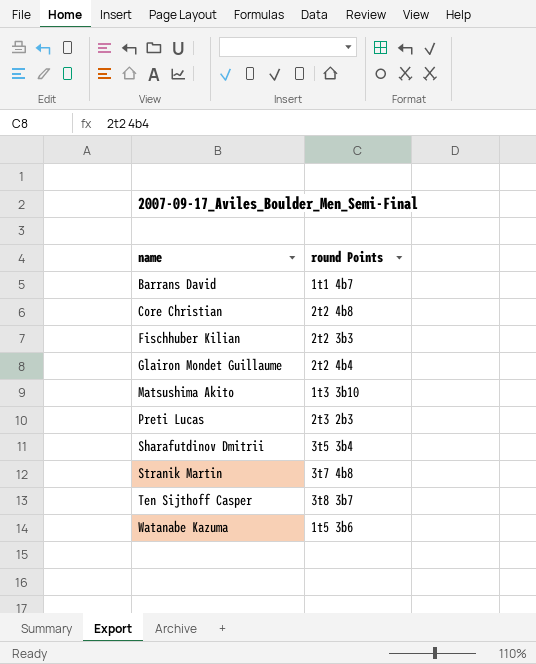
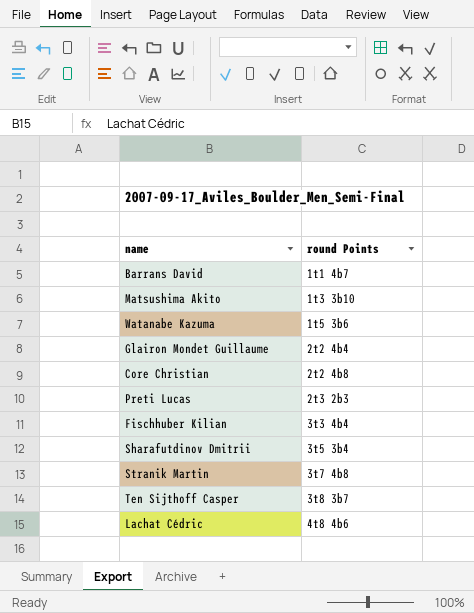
row order: name ascending -> round Points ascending
Fischhuber Kilian | round Points: 2t2 3b3 -> 3t3 4b4
row Lachat Cédric: none -> 4t8 4b6

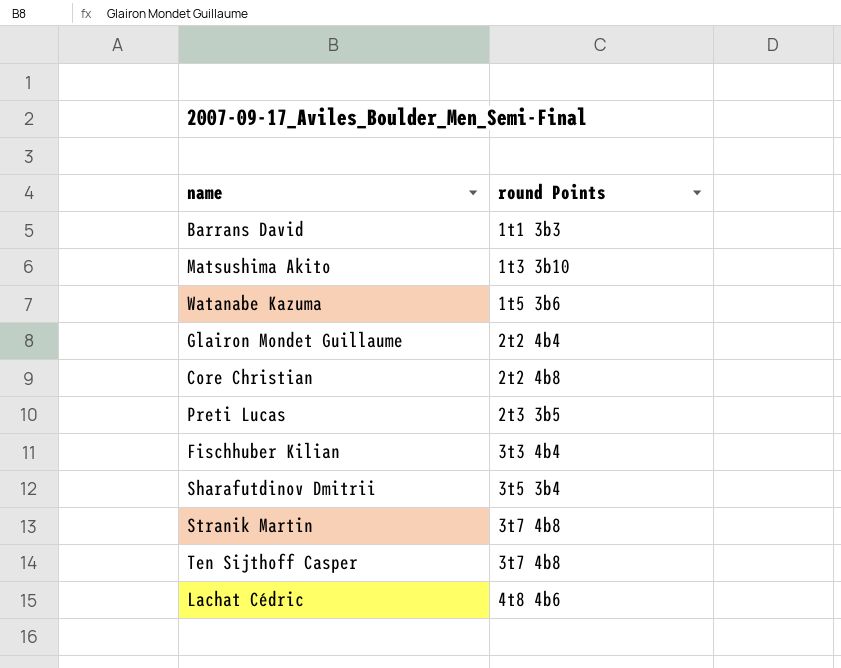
Barrans David | round Points: 1t1 4b7 -> 1t1 3b3
Preti Lucas | round Points: 2t3 2b3 -> 2t3 3b5
Ten Sijthoff Casper | round Points: 3t8 3b7 -> 3t7 4b8

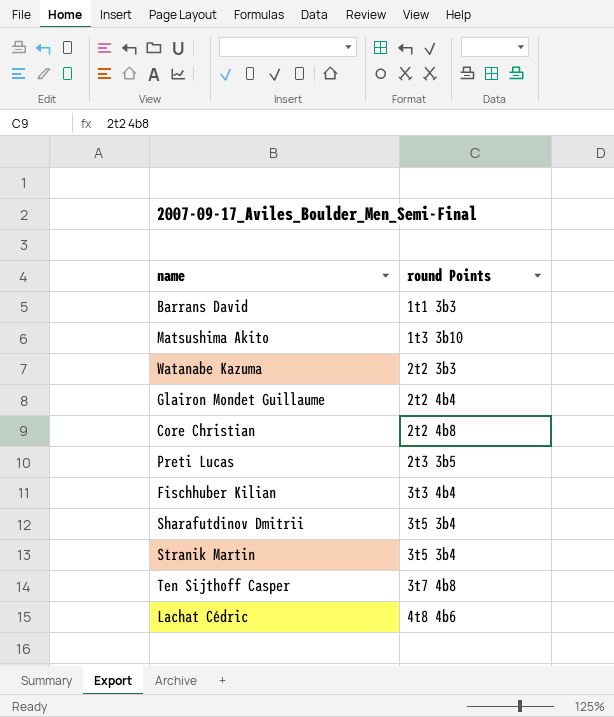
Watanabe Kazuma | round Points: 1t5 3b6 -> 2t2 3b3
Stranik Martin | round Points: 3t7 4b8 -> 3t5 3b4

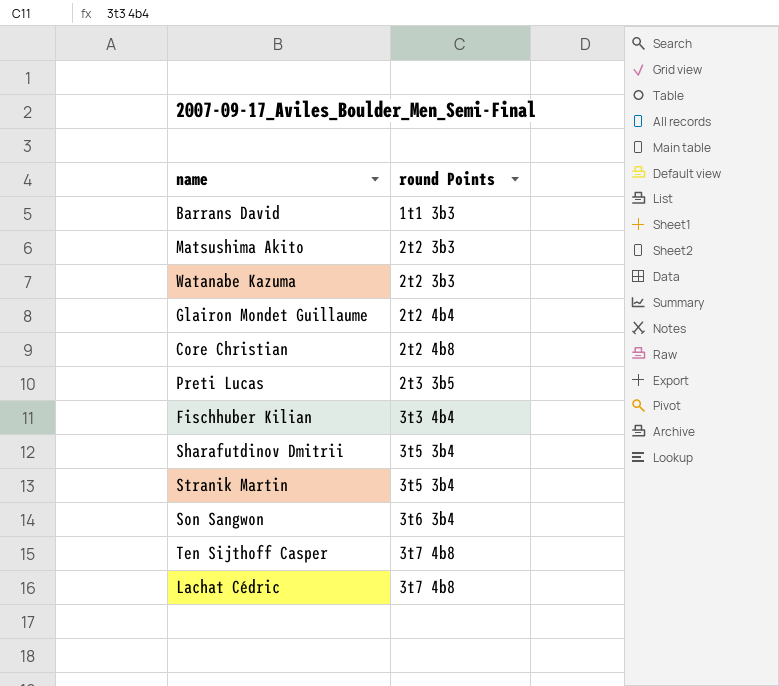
Matsushima Akito | round Points: 1t3 3b10 -> 2t2 3b3
row Son Sangwon: none -> 3t6 3b4
Lachat Cédric | round Points: 4t8 4b6 -> 3t7 4b8

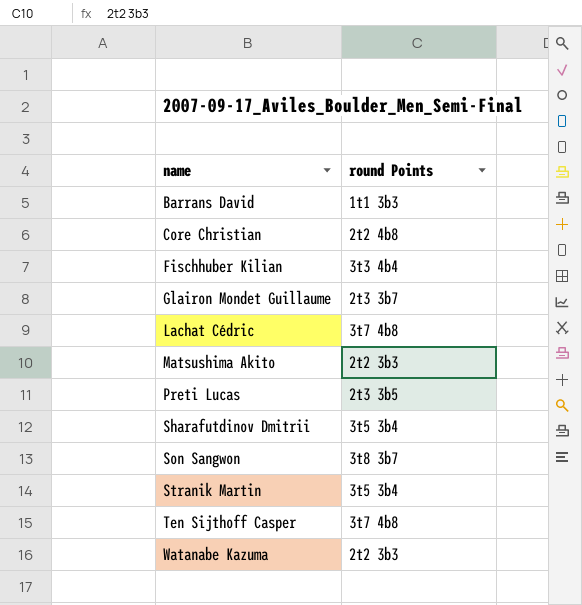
row order: round Points ascending -> name ascending
Glairon Mondet Guillaume | round Points: 2t2 4b4 -> 2t3 3b7
Son Sangwon | round Points: 3t6 3b4 -> 3t8 3b7

